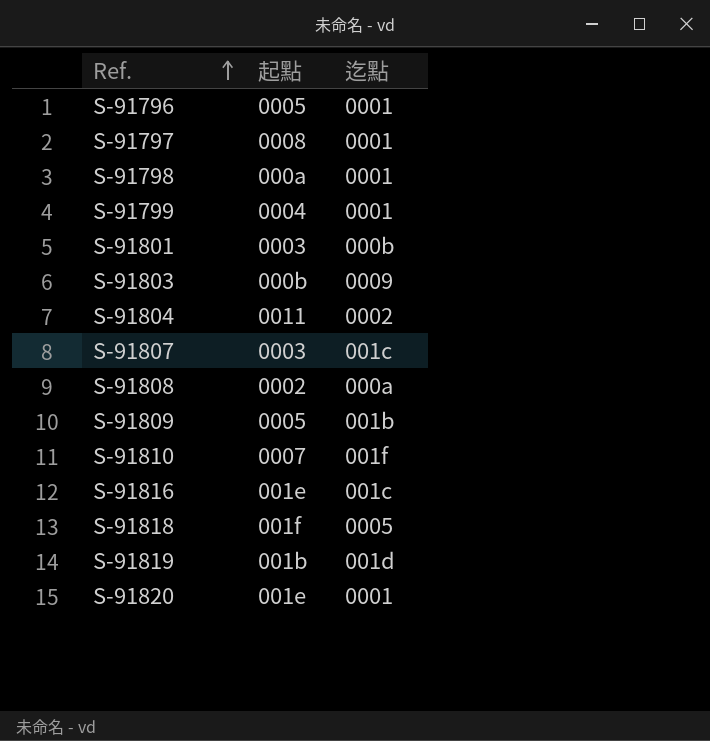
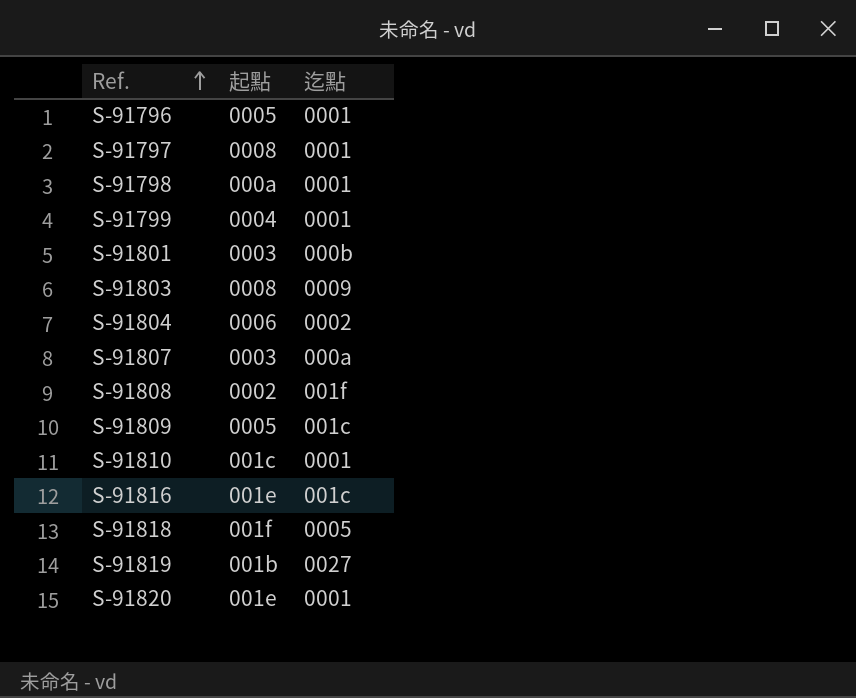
S-91803 | 起點: 000b -> 0008
S-91804 | 起點: 0011 -> 0006
S-91807 | 迄點: 001c -> 000a
S-91808 | 迄點: 000a -> 001f
S-91809 | 迄點: 001b -> 001c
S-91810 | 起點: 0007 -> 001c
S-91810 | 迄點: 001f -> 0001
S-91819 | 迄點: 001d -> 0027

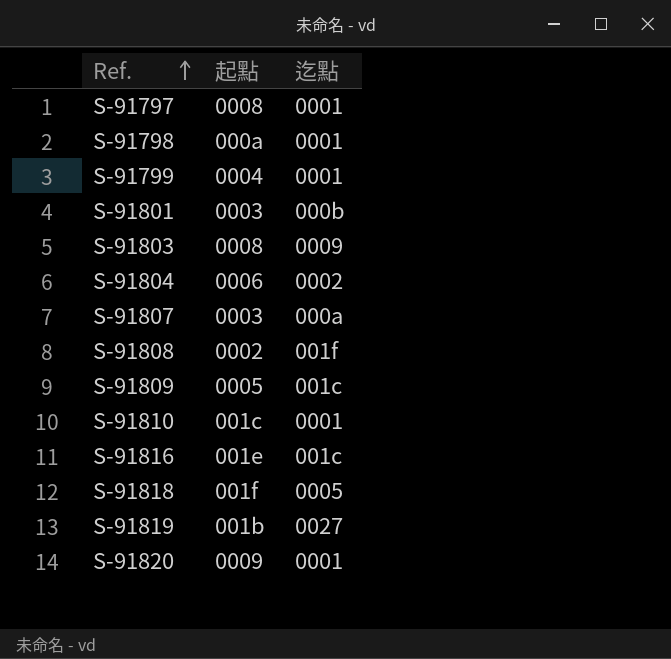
row S-91796: 0005 | 0001 -> none
S-91820 | 起點: 001e -> 0009

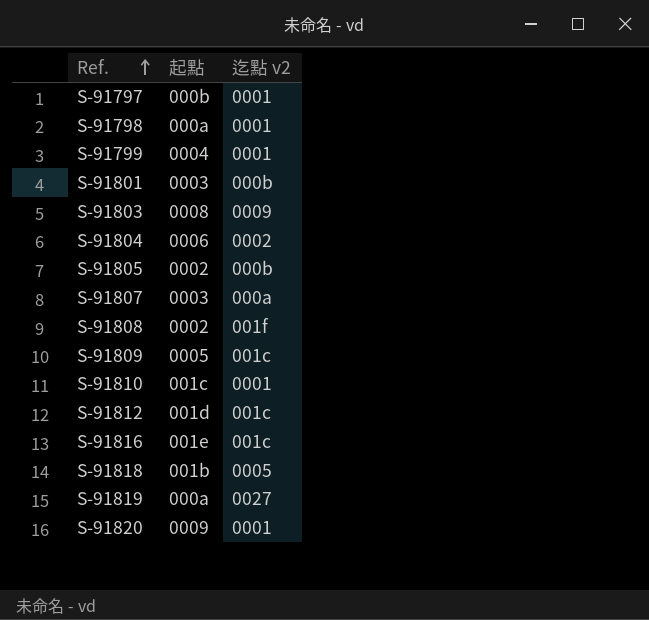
column name: 迄點 -> 迄點 v2
S-91797 | 起點: 0008 -> 000b
row S-91805: none -> 0002 | 000b
row S-91812: none -> 001d | 001c
S-91818 | 起點: 001f -> 001b
S-91819 | 起點: 001b -> 000a

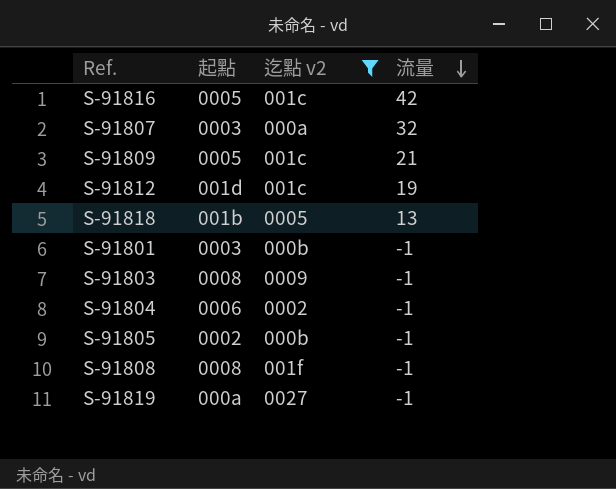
filter: none -> 迄點 v2 != 0001
row order: Ref. ascending -> 流量 descending
column 流量 | position: none -> 4
S-91816 | 起點: 001e -> 0005
S-91808 | 起點: 0002 -> 0008

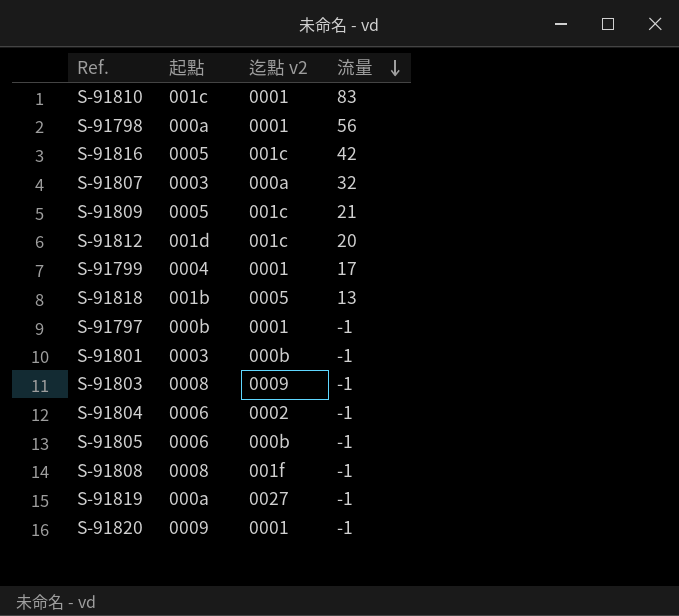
filter: 迄點 v2 != 0001 -> none
S-91812 | 流量: 19 -> 20
S-91805 | 起點: 0002 -> 0006

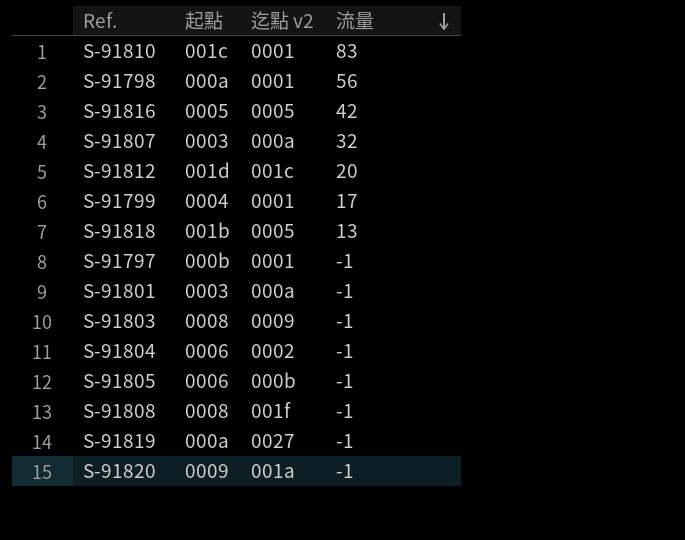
row S-91809: 0005 | 001c | 21 -> none
S-91816 | 迄點 v2: 001c -> 0005
S-91801 | 迄點 v2: 000b -> 000a
S-91820 | 迄點 v2: 0001 -> 001a

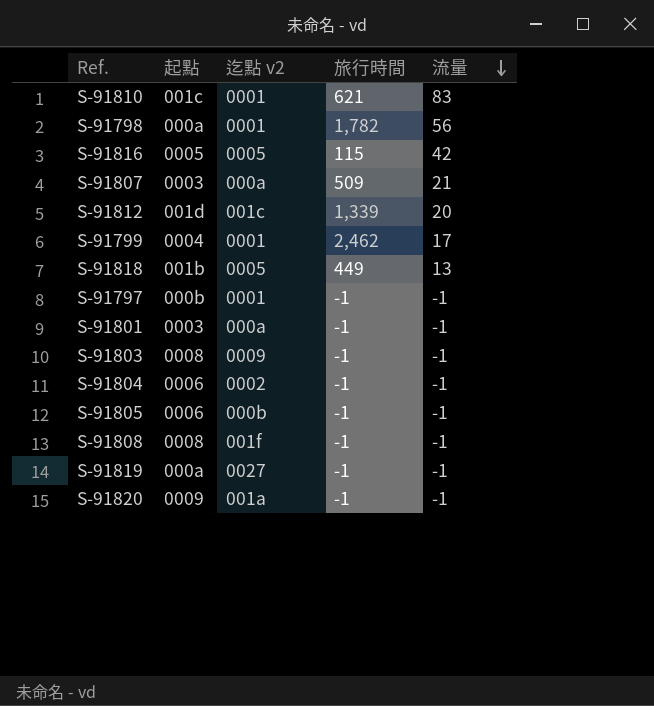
column 旅行時間 | position: none -> 4
S-91807 | 流量: 32 -> 21

